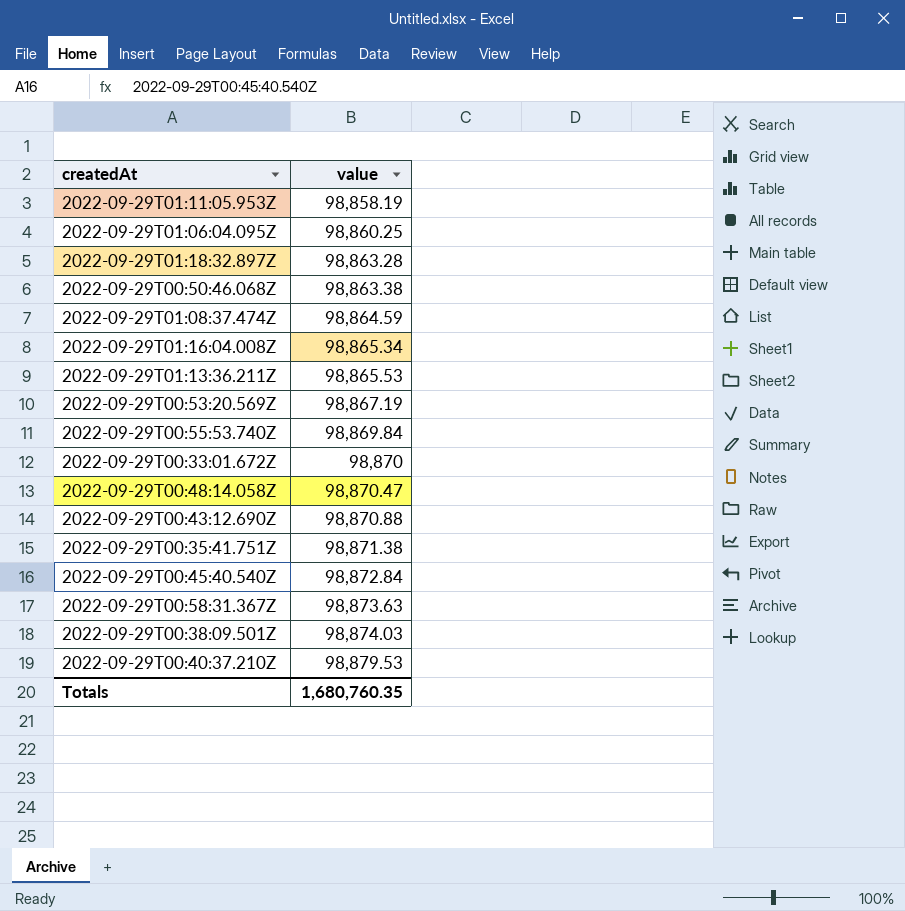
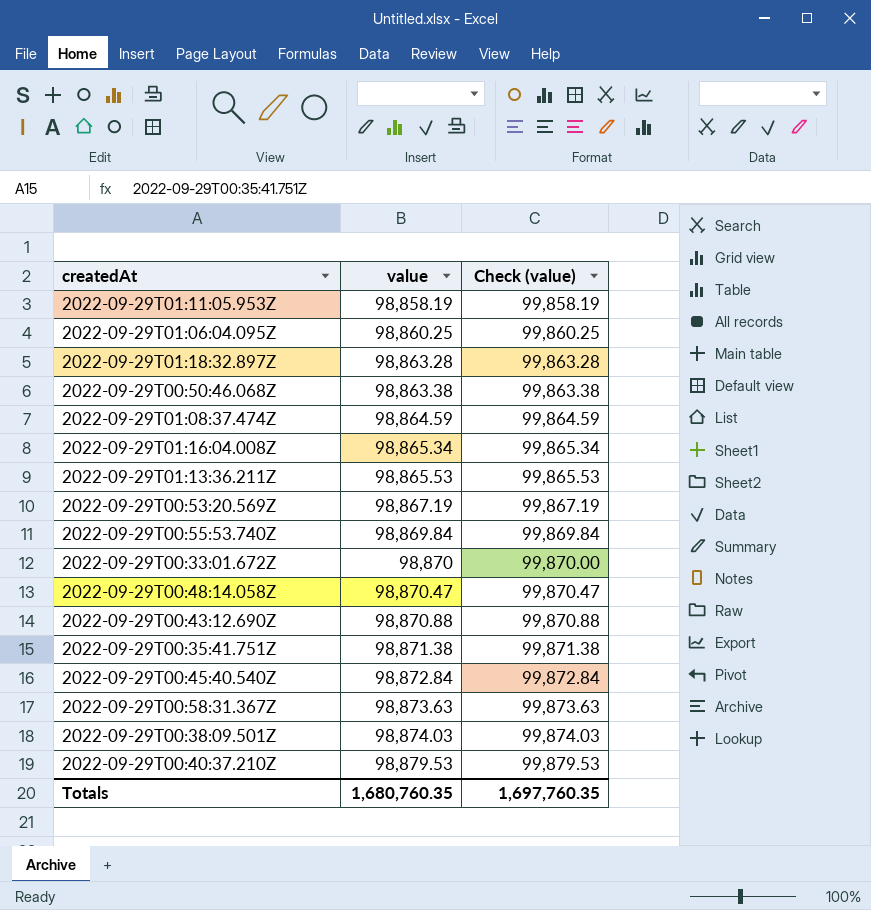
column Check (value) | formula: none -> [value] + 1000

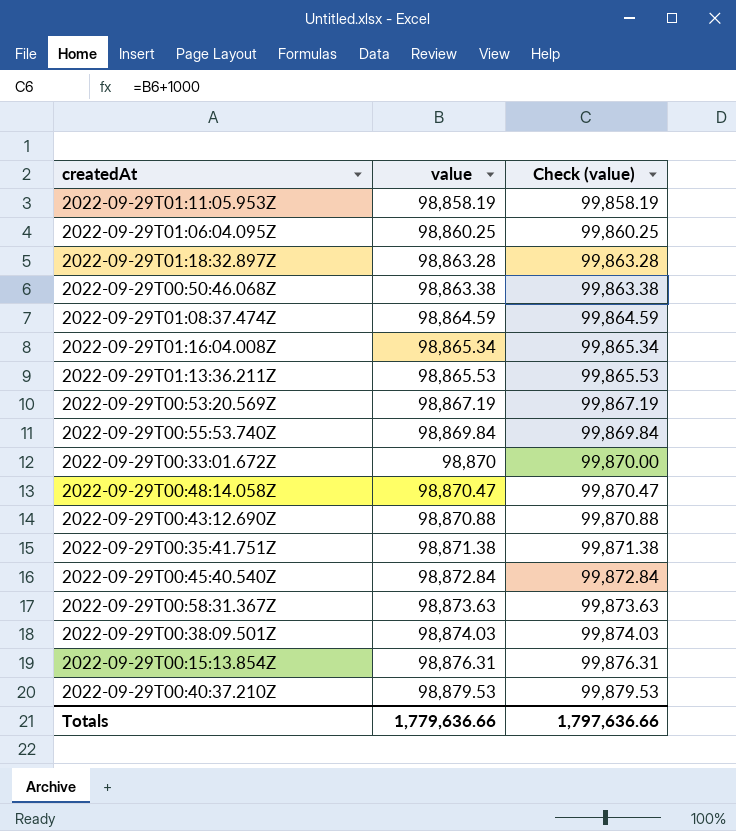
row 2022-09-29T00:15:13.854Z: none -> 98,876.31 | 99,876.31
Totals | value: 1,680,760.35 -> 1,779,636.66
Totals | Check (value): 1,697,760.35 -> 1,797,636.66

